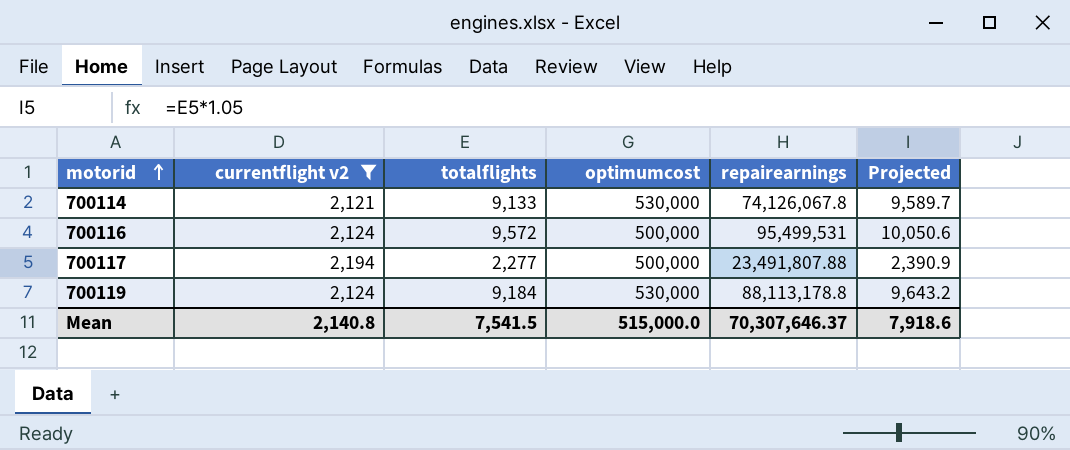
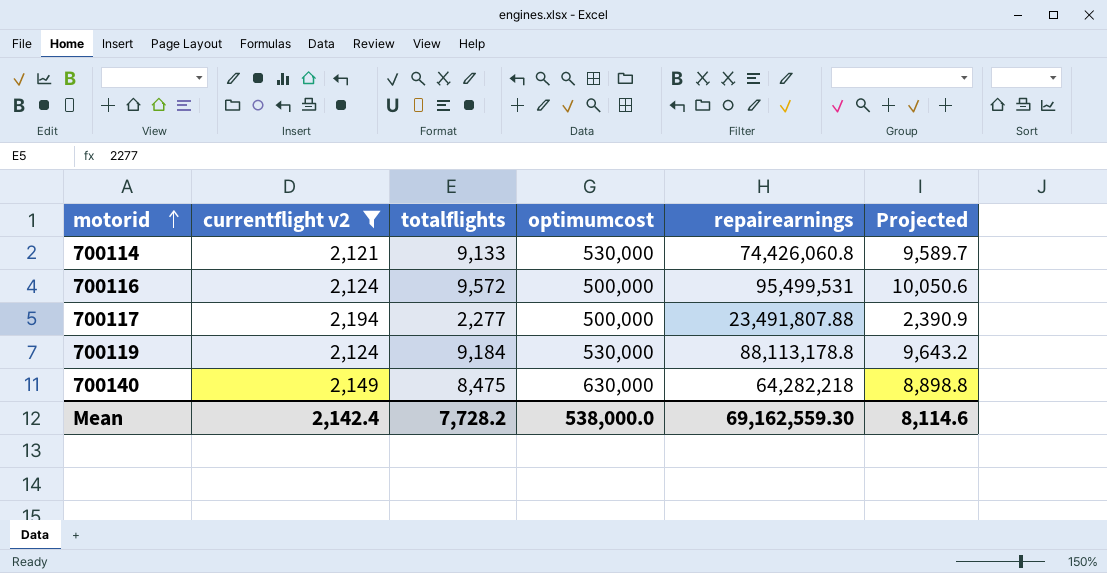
700114 | repairearnings: 74,126,067.8 -> 74,426,060.8
row 700140: none -> 2,149 | 8,475 | 630,000 | 64,282,218 | 8,898.8
Mean | currentflight v2: 2,140.8 -> 2,142.4
Mean | totalflights: 7,541.5 -> 7,728.2
Mean | optimumcost: 515,000.0 -> 538,000.0
Mean | repairearnings: 70,307,646.37 -> 69,162,559.30
Mean | Projected: 7,918.6 -> 8,114.6

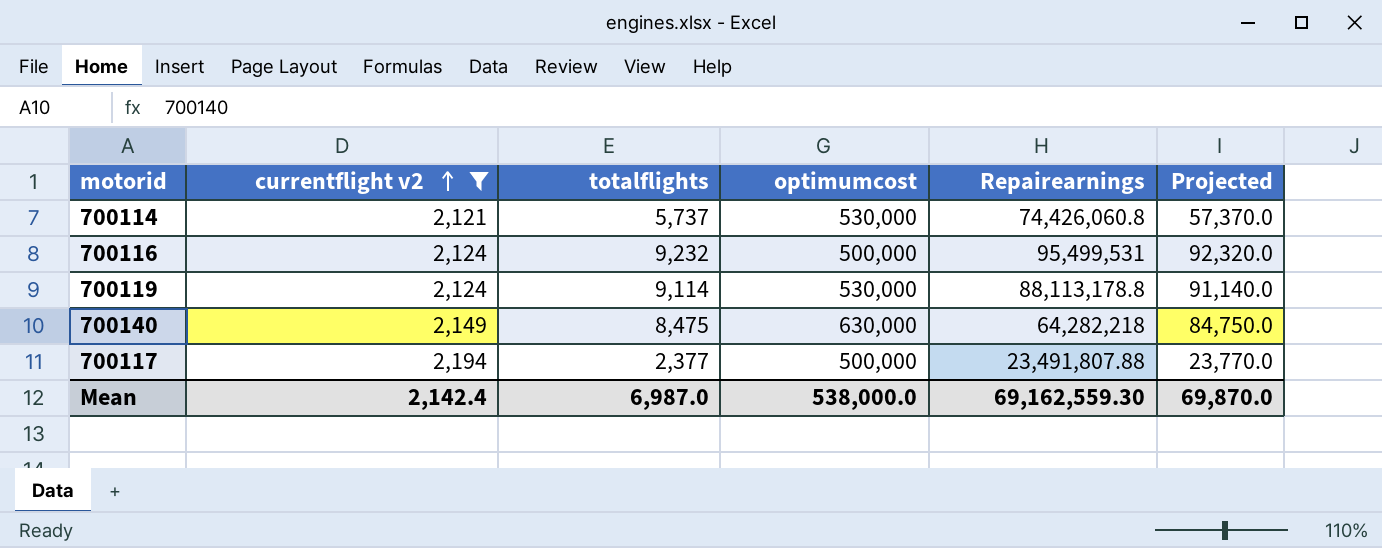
row order: motorid ascending -> currentflight v2 ascending
column name: repairearnings -> Repairearnings
column Projected | formula: [totalflights] * 1.05 -> [totalflights] * 10
700114 | totalflights: 9,133 -> 5,737
700116 | totalflights: 9,572 -> 9,232
700119 | totalflights: 9,184 -> 9,114
700117 | totalflights: 2,277 -> 2,377
Mean | totalflights: 7,728.2 -> 6,987.0
Mean | Projected: 8,114.6 -> 69,870.0

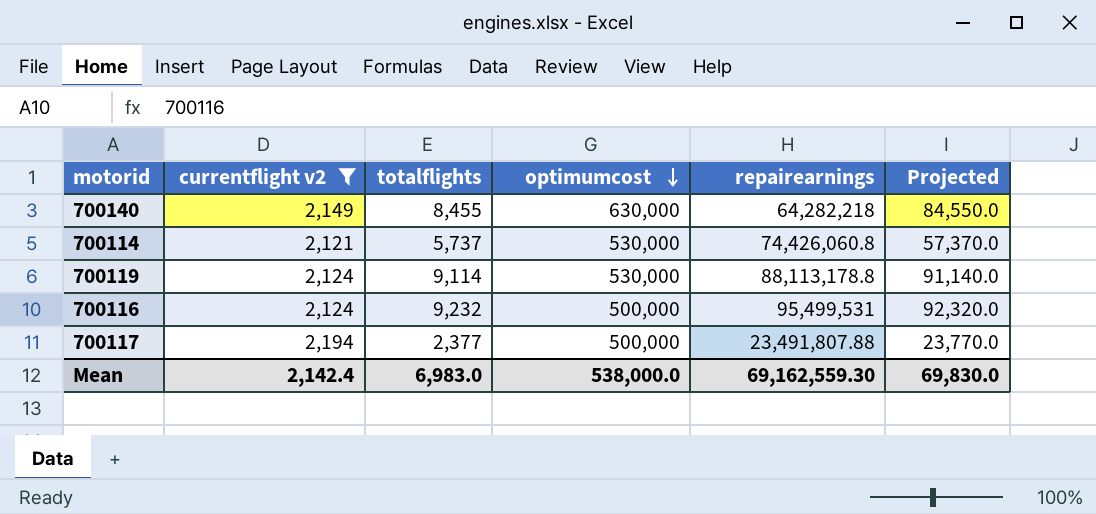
row order: currentflight v2 ascending -> optimumcost descending
column name: Repairearnings -> repairearnings
700140 | totalflights: 8,475 -> 8,455
700140 | Projected: 84,750.0 -> 84,550.0
Mean | totalflights: 6,987.0 -> 6,983.0
Mean | Projected: 69,870.0 -> 69,830.0

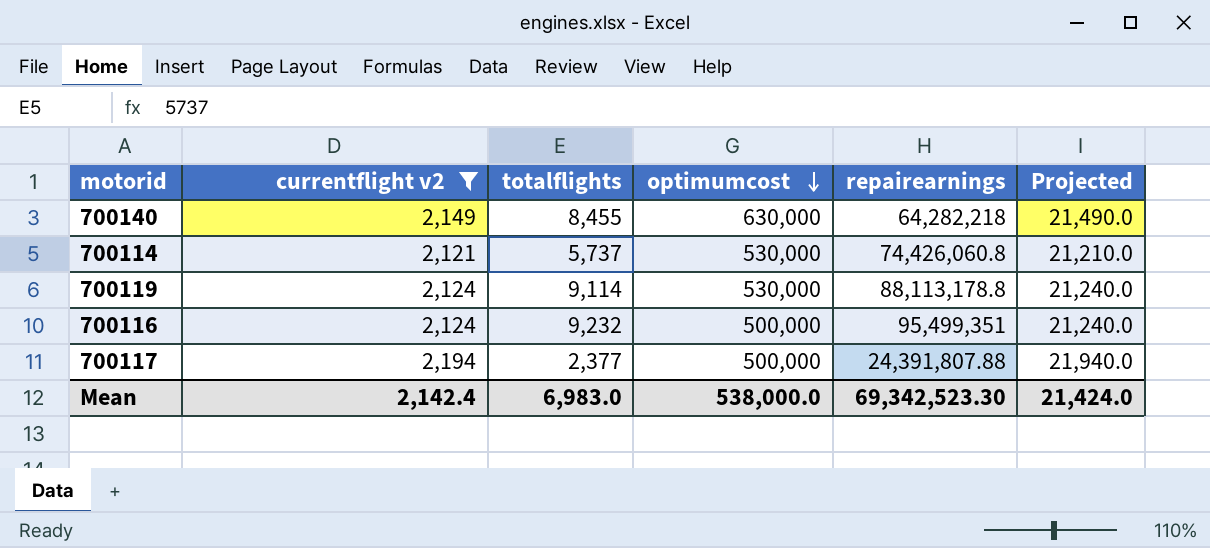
column Projected | formula: [totalflights] * 10 -> [currentflight v2] * 10
700116 | repairearnings: 95,499,531 -> 95,499,351
700117 | repairearnings: 23,491,807.88 -> 24,391,807.88
Mean | repairearnings: 69,162,559.30 -> 69,342,523.30
Mean | Projected: 69,830.0 -> 21,424.0

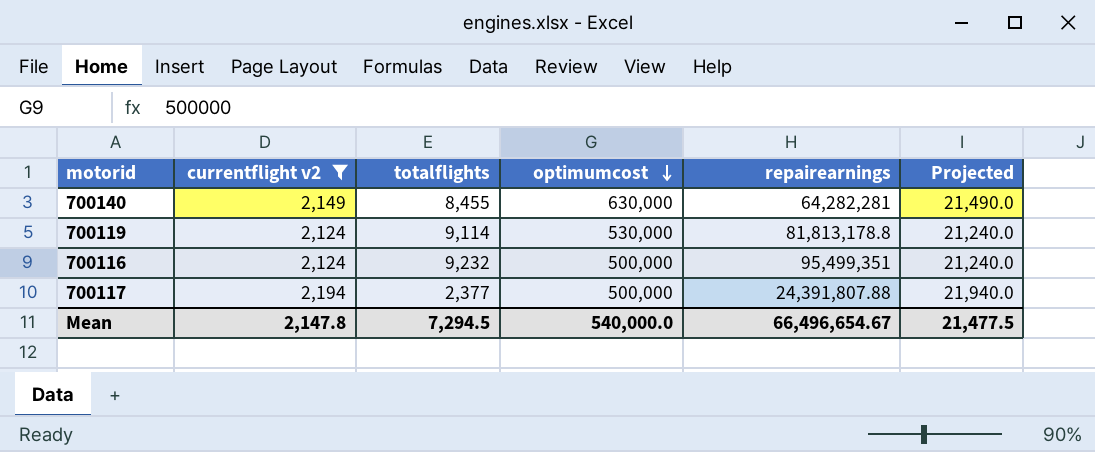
row 700114: 2,121 | 5,737 | 530,000 | 74,426,060.8 | 21,210.0 -> none
700140 | repairearnings: 64,282,218 -> 64,282,281
700119 | repairearnings: 88,113,178.8 -> 81,813,178.8
Mean | currentflight v2: 2,142.4 -> 2,147.8
Mean | totalflights: 6,983.0 -> 7,294.5
Mean | optimumcost: 538,000.0 -> 540,000.0
Mean | repairearnings: 69,342,523.30 -> 66,496,654.67
Mean | Projected: 21,424.0 -> 21,477.5

